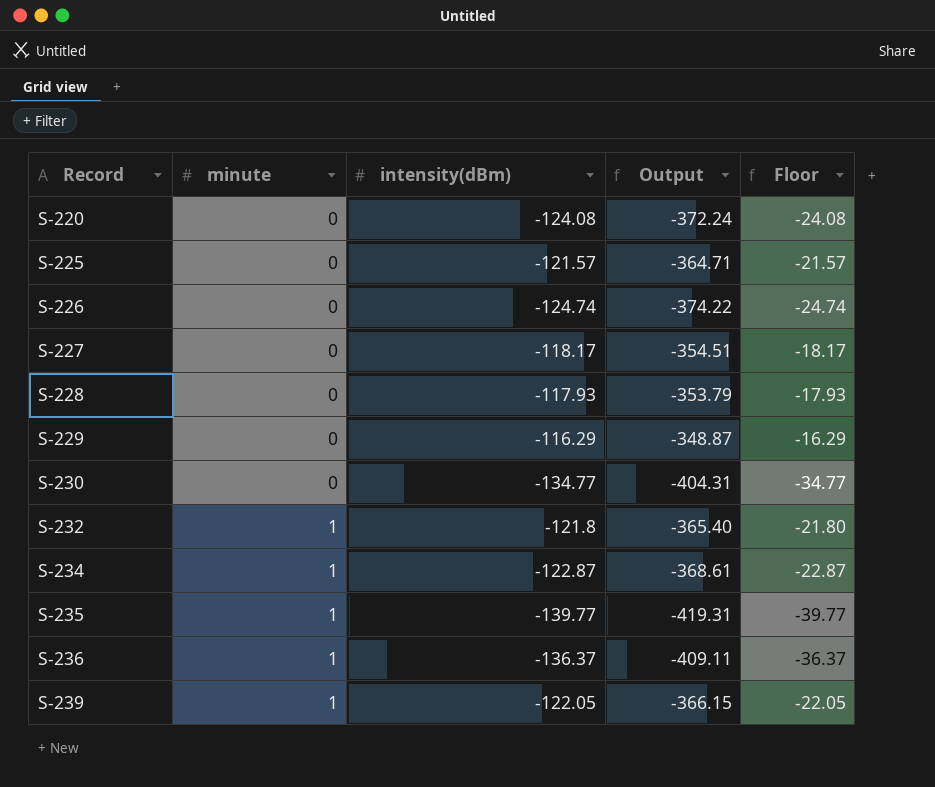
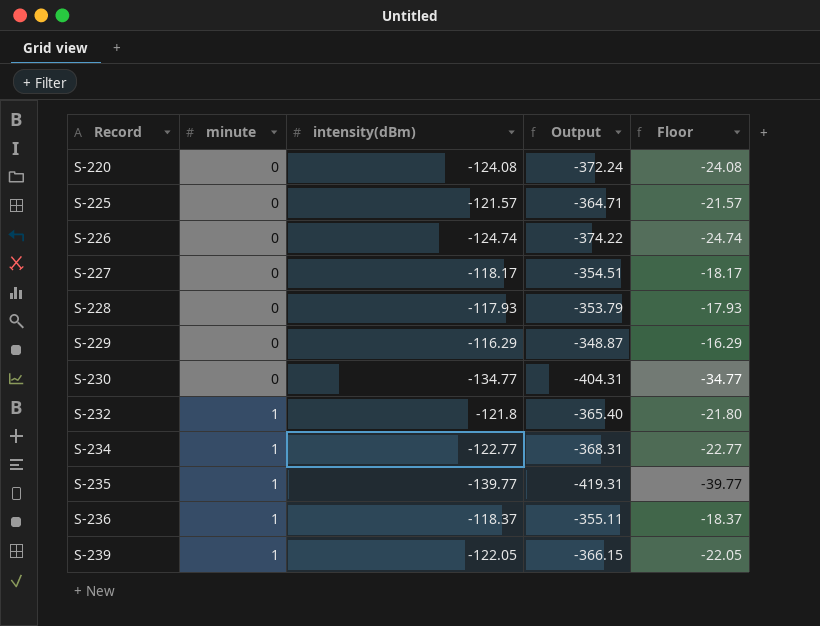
S-234 | intensity(dBm): -122.87 -> -122.77
S-234 | Output: -368.61 -> -368.31
S-234 | Floor: -22.87 -> -22.77
S-236 | intensity(dBm): -136.37 -> -118.37
S-236 | Output: -409.11 -> -355.11
S-236 | Floor: -36.37 -> -18.37

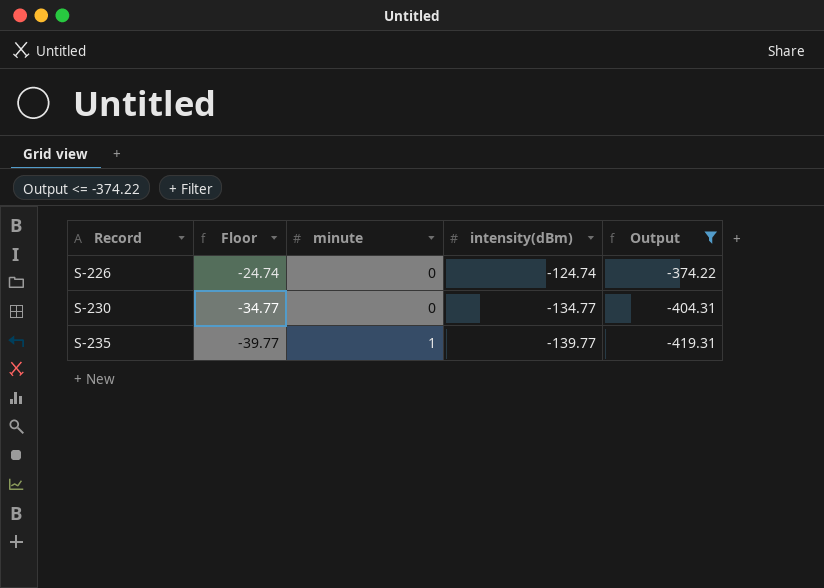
filter: none -> Output <= -374.22
column Floor | position: 5 -> 2

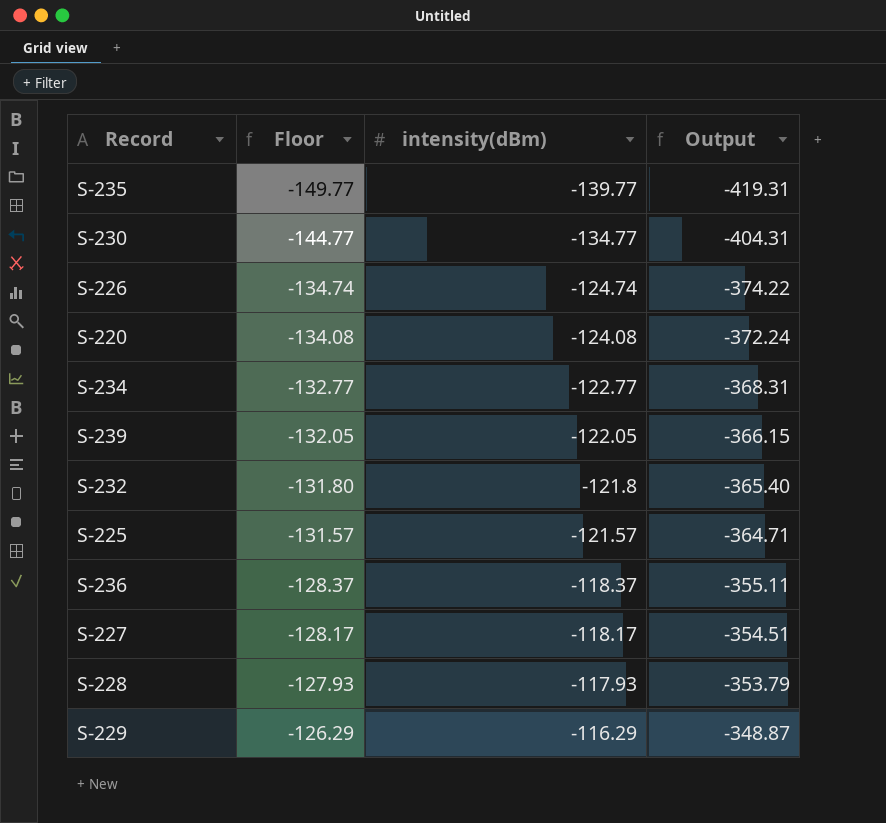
filter: Output <= -374.22 -> none
row order: Record ascending -> Floor ascending
column minute | position: 3 -> none
column Floor | formula: [intensity(dBm)] + 100 -> [intensity(dBm)] - 10

